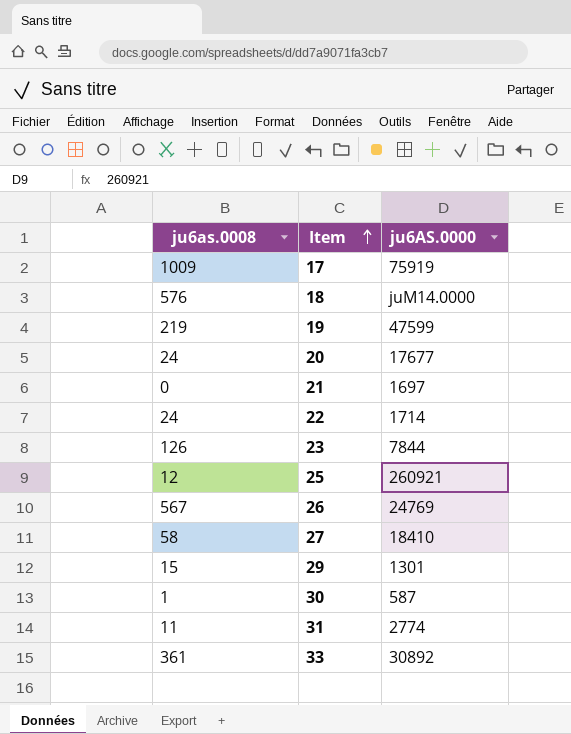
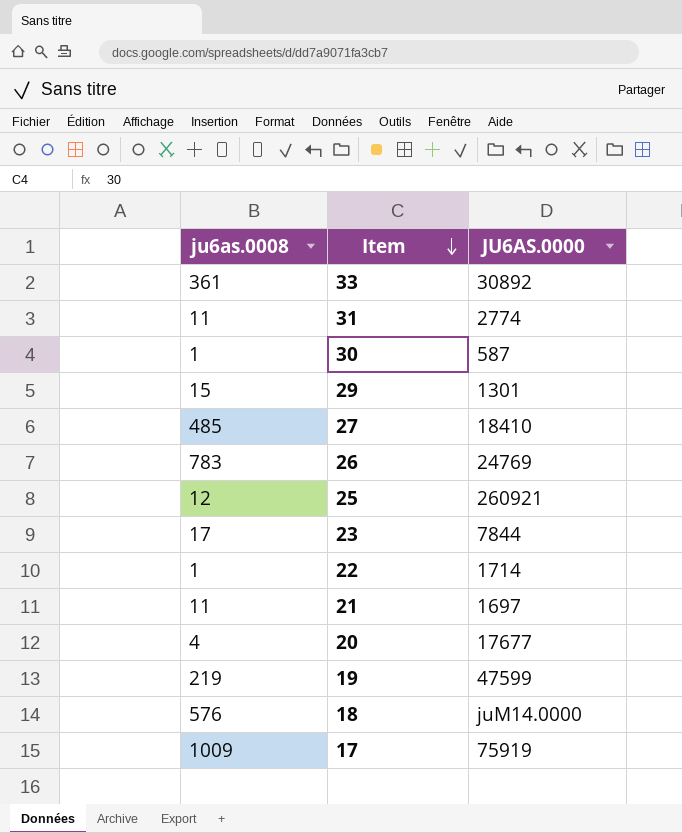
row order: Item ascending -> Item descending
column name: ju6AS.0000 -> JU6AS.0000
27 | ju6as.0008: 58 -> 485
26 | ju6as.0008: 567 -> 783
23 | ju6as.0008: 126 -> 17
22 | ju6as.0008: 24 -> 1
21 | ju6as.0008: 0 -> 11
20 | ju6as.0008: 24 -> 4

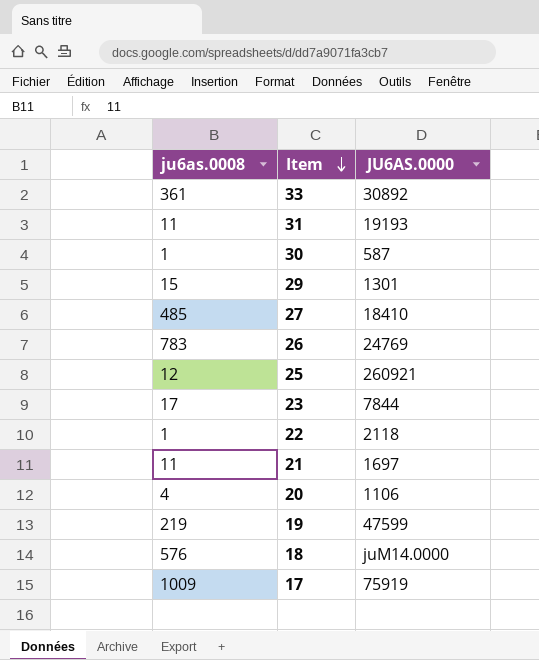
31 | JU6AS.0000: 2774 -> 19193
22 | JU6AS.0000: 1714 -> 2118
20 | JU6AS.0000: 17677 -> 1106

